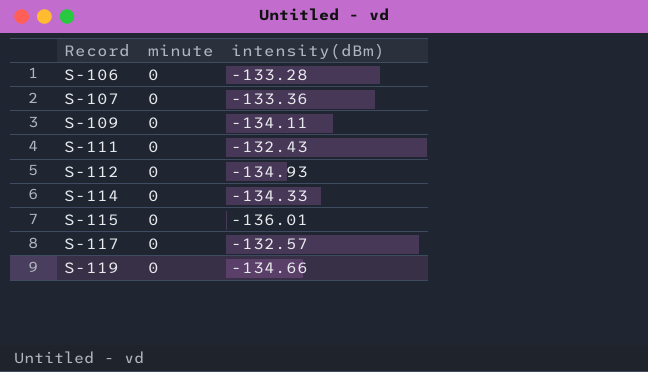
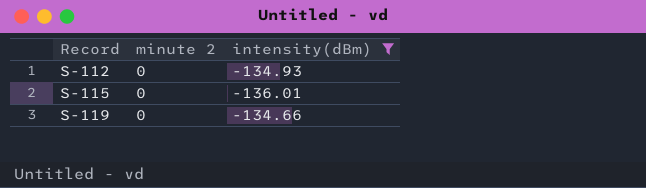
filter: none -> intensity(dBm) <= -134.66
column name: minute -> minute 2

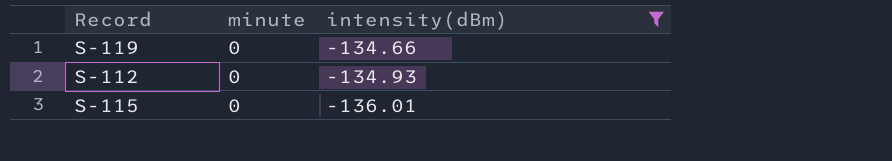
row order: Record ascending -> intensity(dBm) descending
column name: minute 2 -> minute

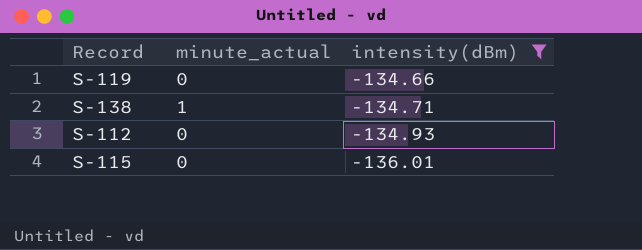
column name: minute -> minute_actual
row S-138: none -> 1 | -134.71

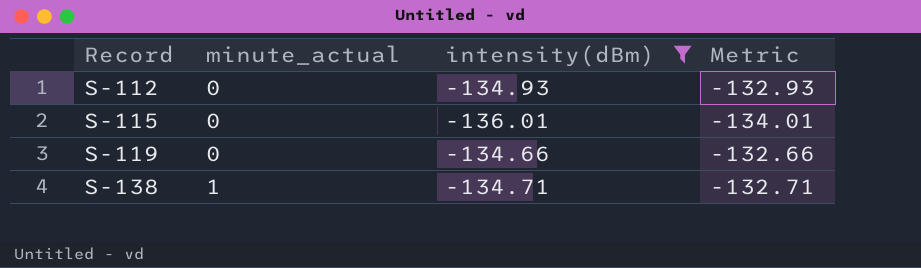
row order: intensity(dBm) descending -> Record ascending
column Metric | formula: none -> [intensity(dBm)] + 2

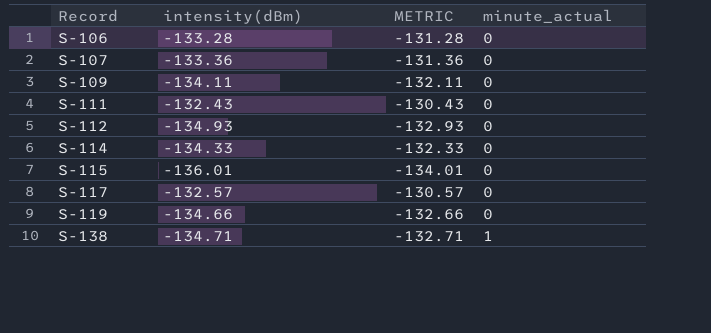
filter: intensity(dBm) <= -134.66 -> none
column name: Metric -> METRIC
column minute_actual | position: 2 -> 4

